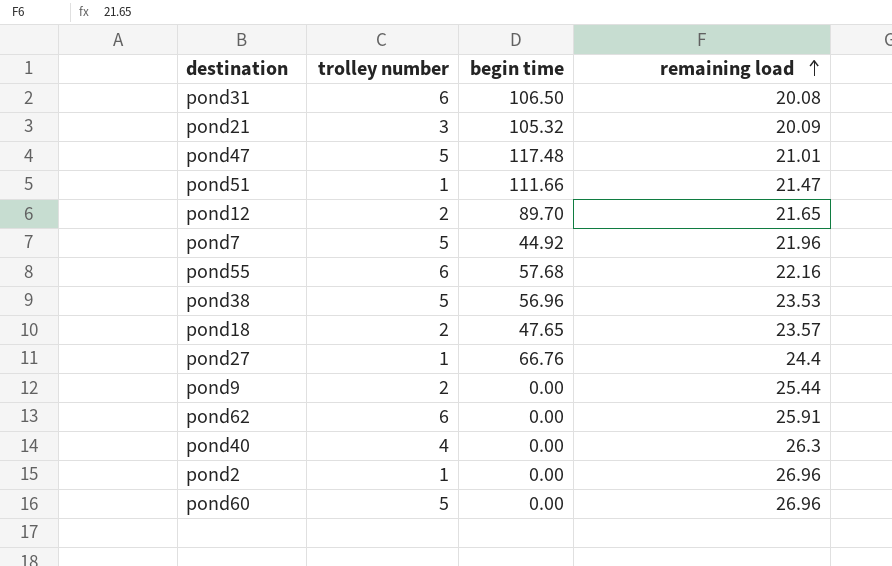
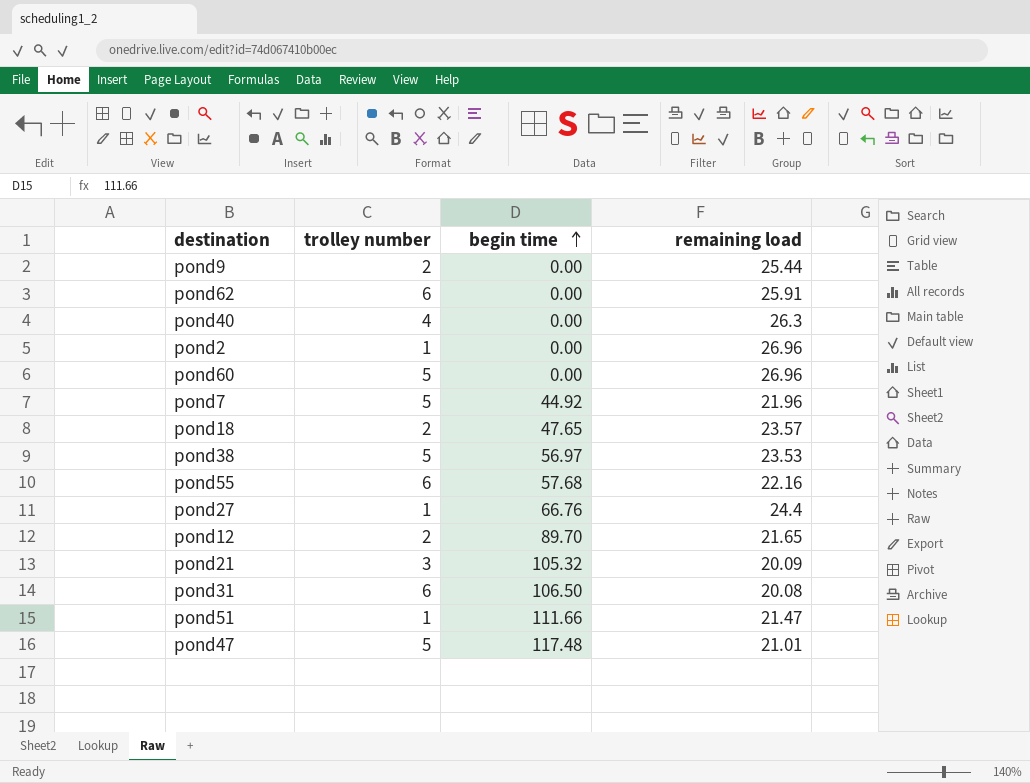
row order: remaining load ascending -> begin time ascending
pond38 | begin time: 56.96 -> 56.97

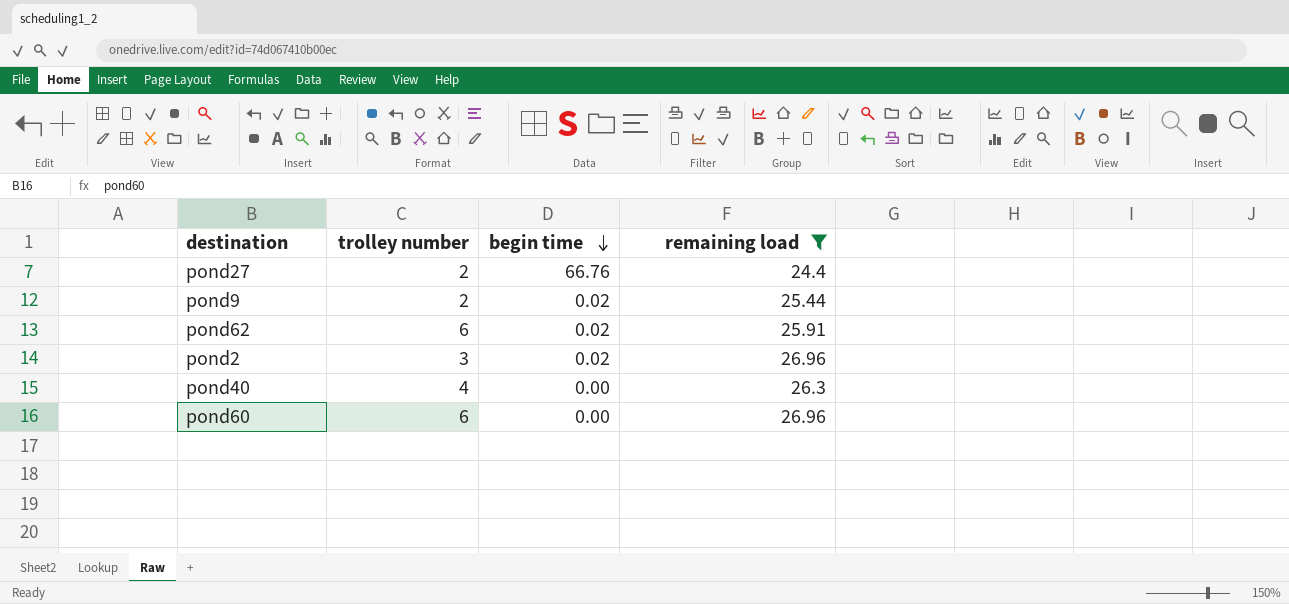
filter: none -> remaining load >= 24.4
row order: begin time ascending -> begin time descending
pond27 | trolley number: 1 -> 2
pond9 | begin time: 0.00 -> 0.02
pond62 | begin time: 0.00 -> 0.02
pond2 | trolley number: 1 -> 3
pond2 | begin time: 0.00 -> 0.02
pond60 | trolley number: 5 -> 6

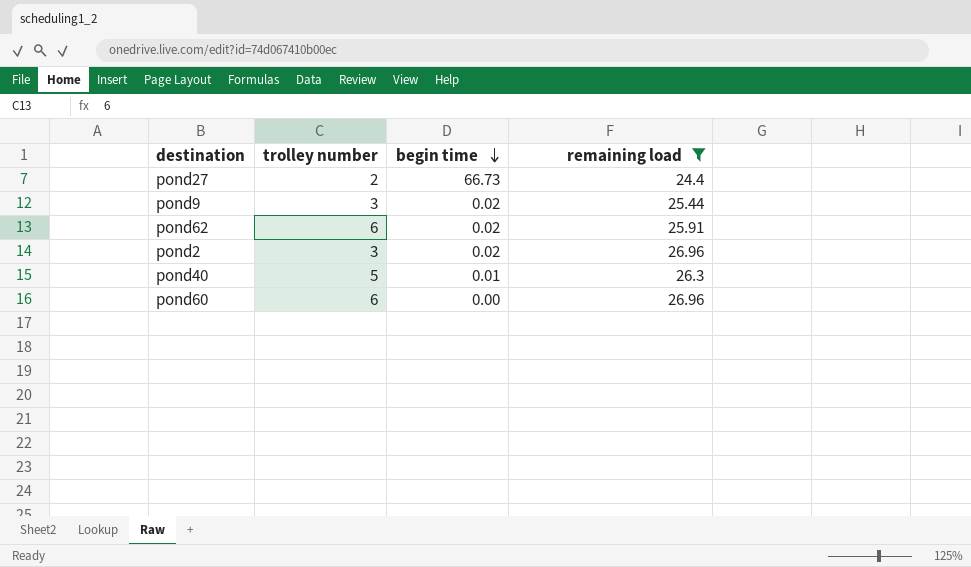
pond27 | begin time: 66.76 -> 66.73
pond9 | trolley number: 2 -> 3
pond40 | trolley number: 4 -> 5
pond40 | begin time: 0.00 -> 0.01

